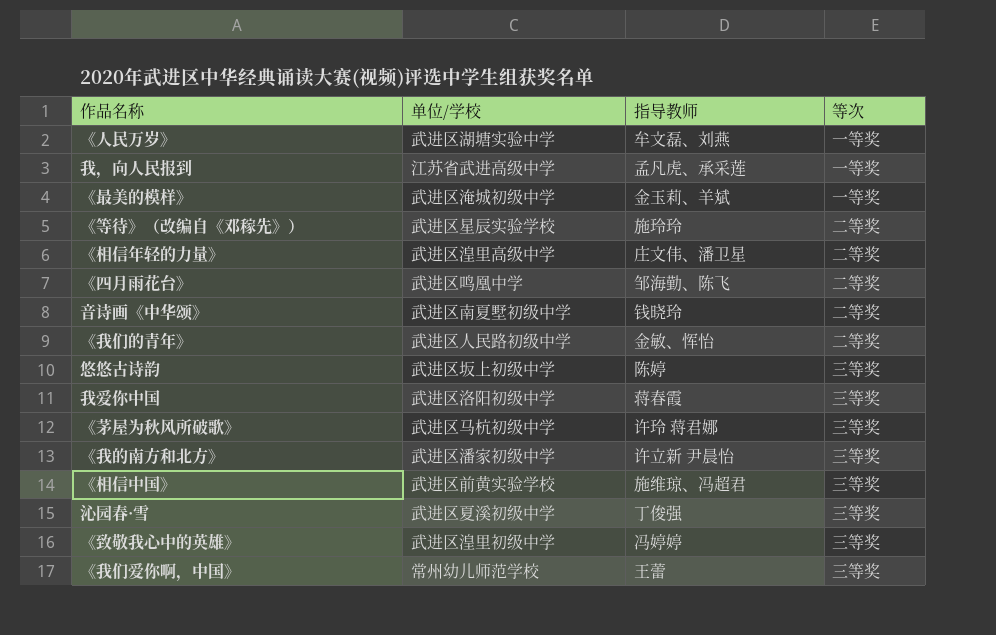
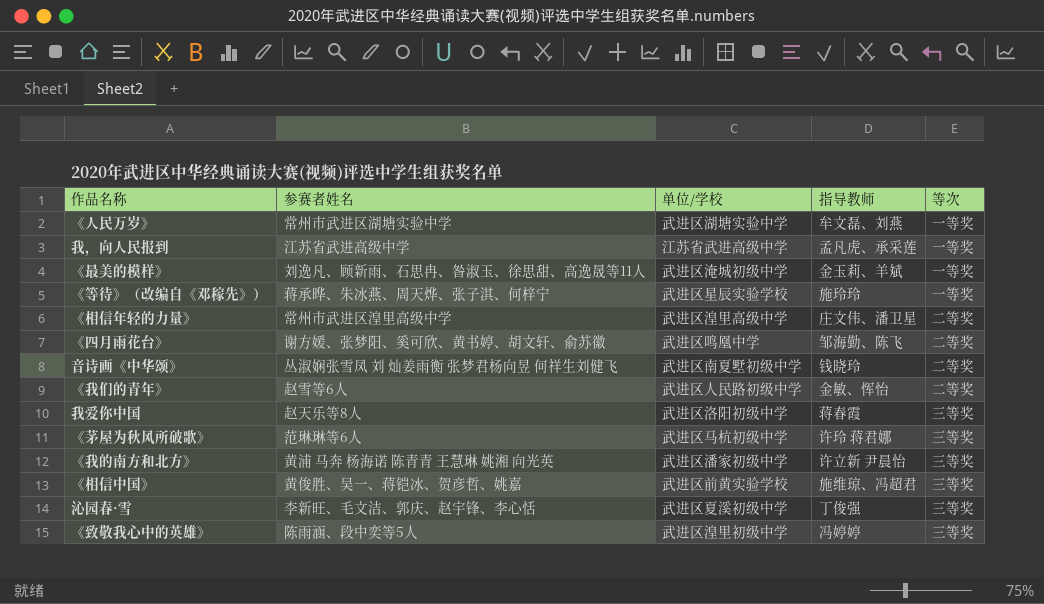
column 参赛者姓名 | position: none -> 2
row 悠悠古诗韵: 武进区坂上初级中学 | 陈婷 | 三等奖 -> none
row 《我们爱你啊，中国》: 常州幼儿师范学校 | 王蕾 | 三等奖 -> none
《等待》（改编自《邓稼先》） | 等次: 二等奖 -> 一等奖

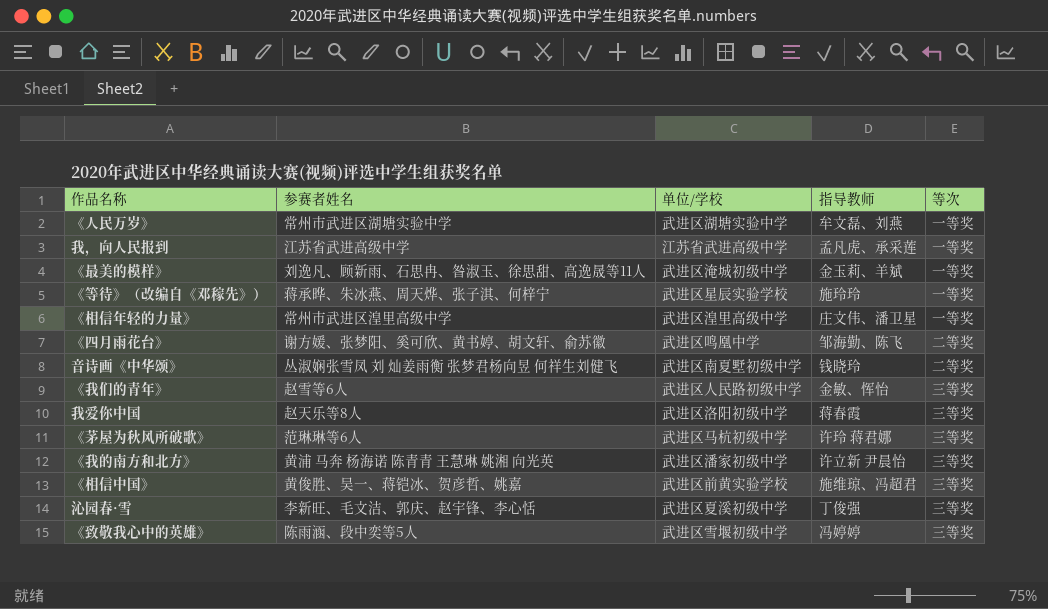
《相信年轻的力量》 | 等次: 二等奖 -> 一等奖
《我们的青年》 | 等次: 二等奖 -> 三等奖
《致敬我心中的英雄》 | 单位/学校: 武进区湟里初级中学 -> 武进区雪堰初级中学

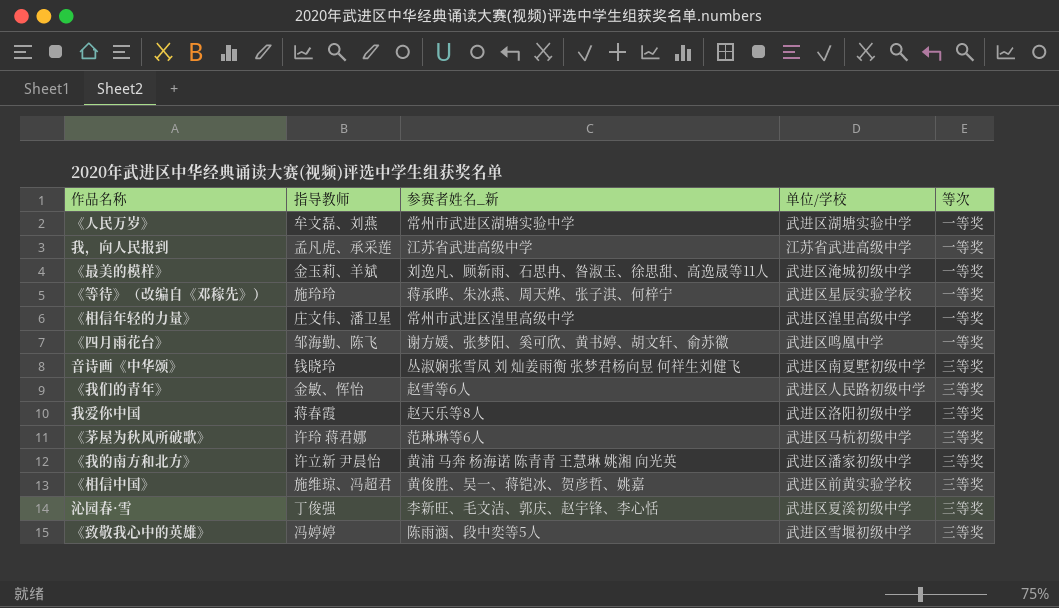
column 指导教师 | position: 4 -> 2
column name: 参赛者姓名 -> 参赛者姓名_新
《四月雨花台》 | 等次: 二等奖 -> 一等奖
音诗画《中华颂》 | 等次: 二等奖 -> 三等奖

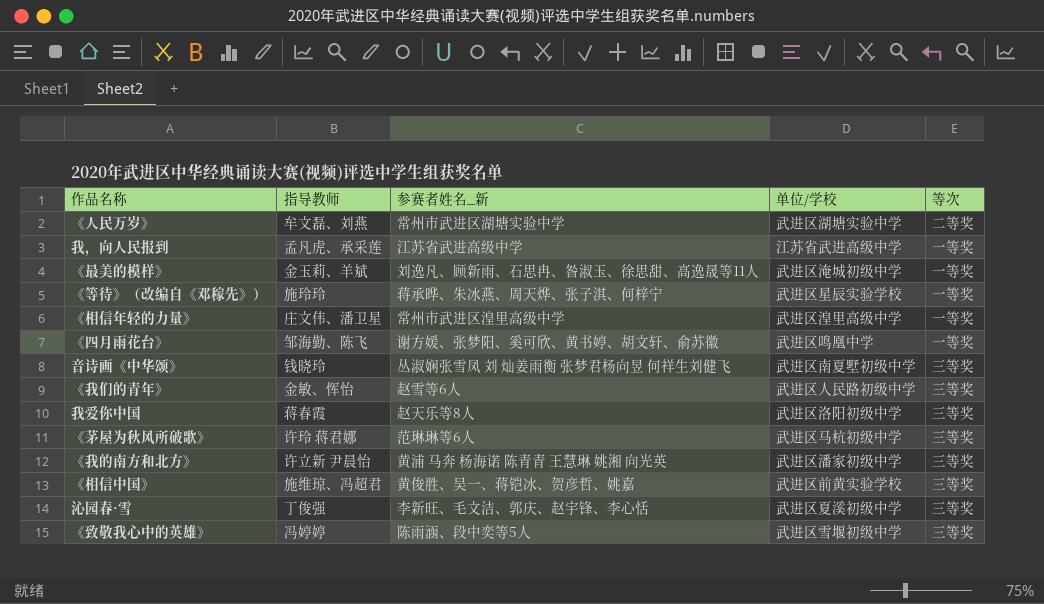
《人民万岁》 | 等次: 一等奖 -> 二等奖

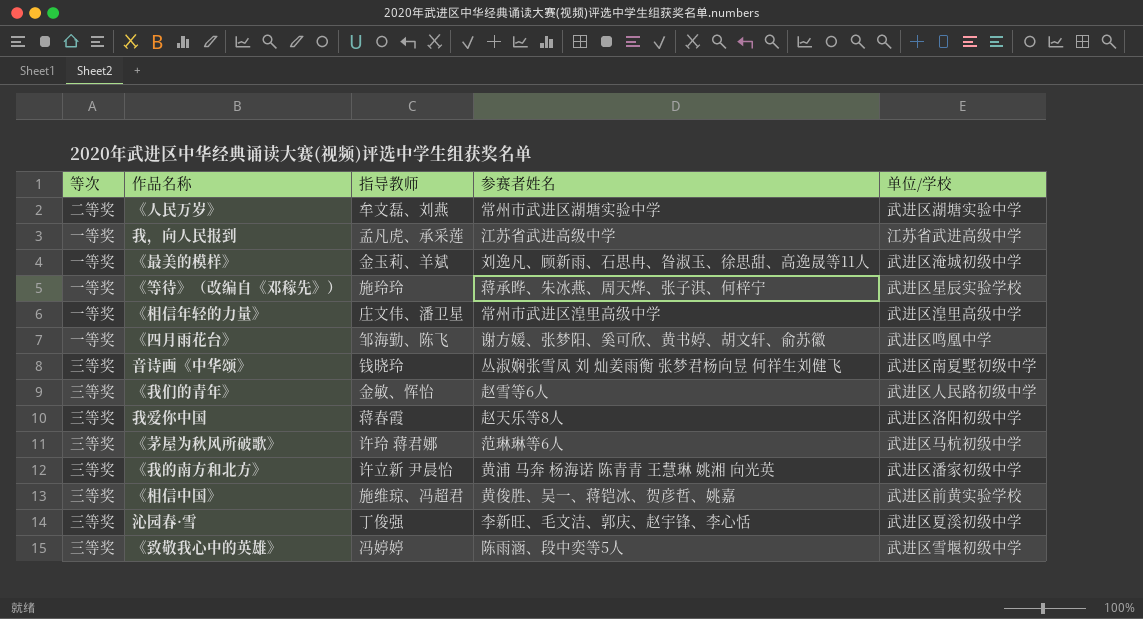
column 等次 | position: 5 -> 1
column name: 参赛者姓名_新 -> 参赛者姓名

